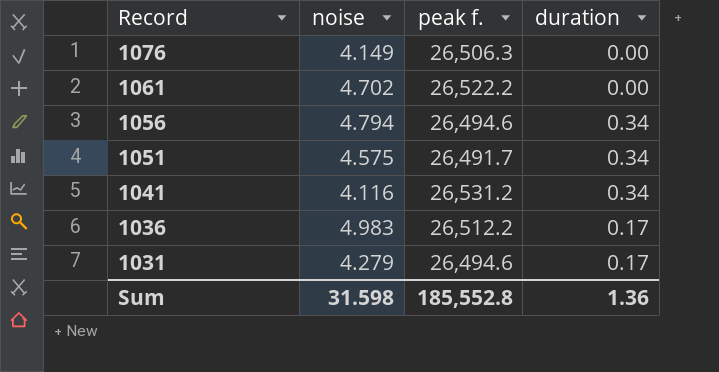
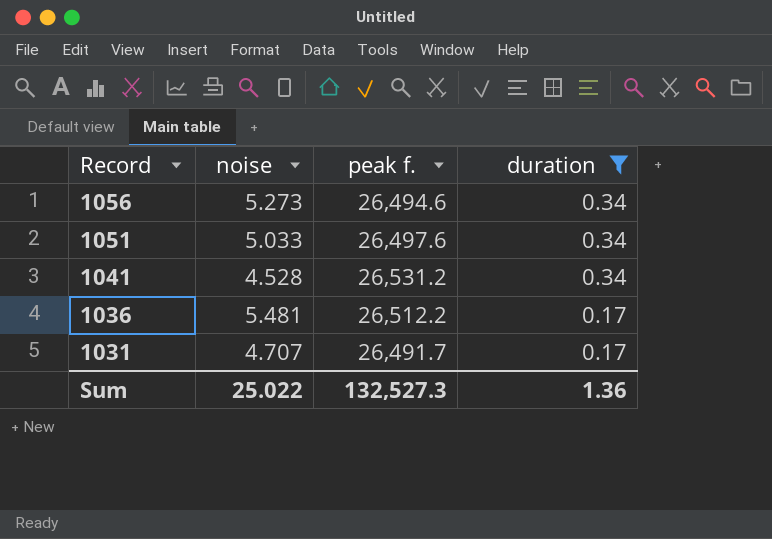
filter: none -> duration != 0.00
1056 | noise: 4.794 -> 5.273
1051 | noise: 4.575 -> 5.033
1051 | peak f.: 26,491.7 -> 26,497.6
1041 | noise: 4.116 -> 4.528
1036 | noise: 4.983 -> 5.481
1031 | noise: 4.279 -> 4.707
1031 | peak f.: 26,494.6 -> 26,491.7
Sum | noise: 31.598 -> 25.022
Sum | peak f.: 185,552.8 -> 132,527.3

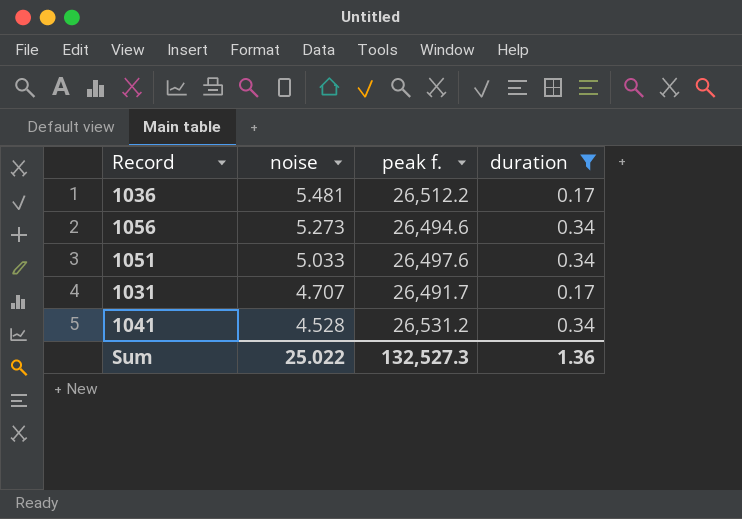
row order: Record descending -> noise descending

